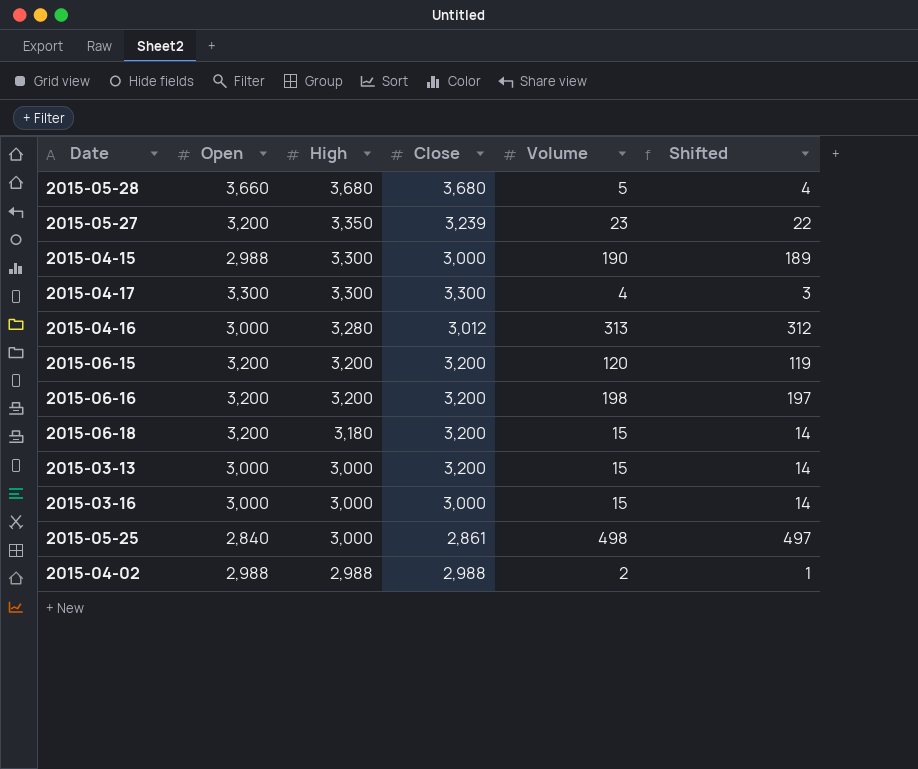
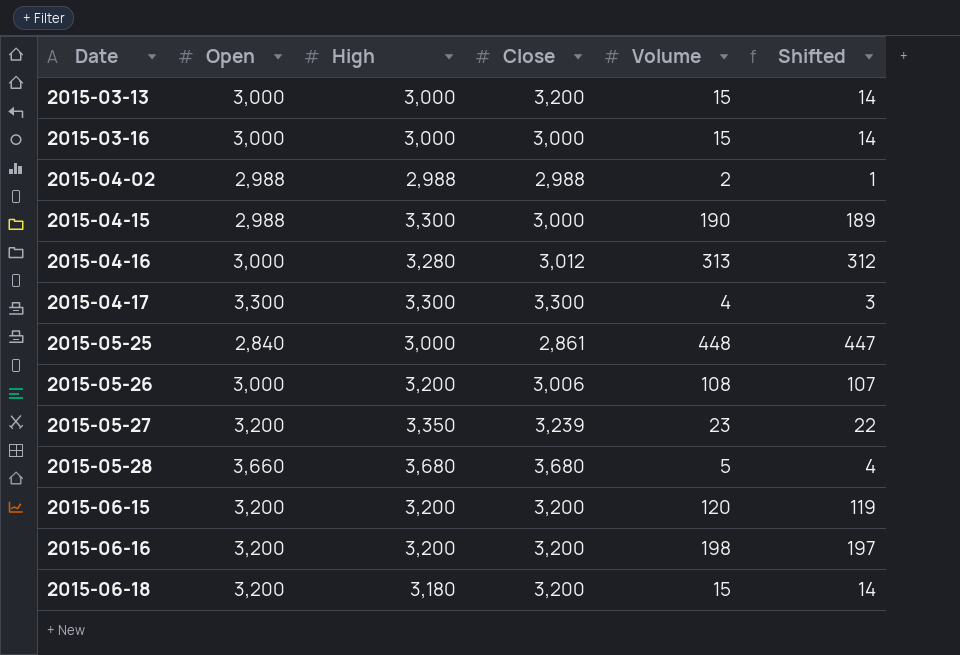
row order: High descending -> Date ascending
2015-05-25 | Volume: 498 -> 448
2015-05-25 | Shifted: 497 -> 447
row 2015-05-26: none -> 3,000 | 3,200 | 3,006 | 108 | 107

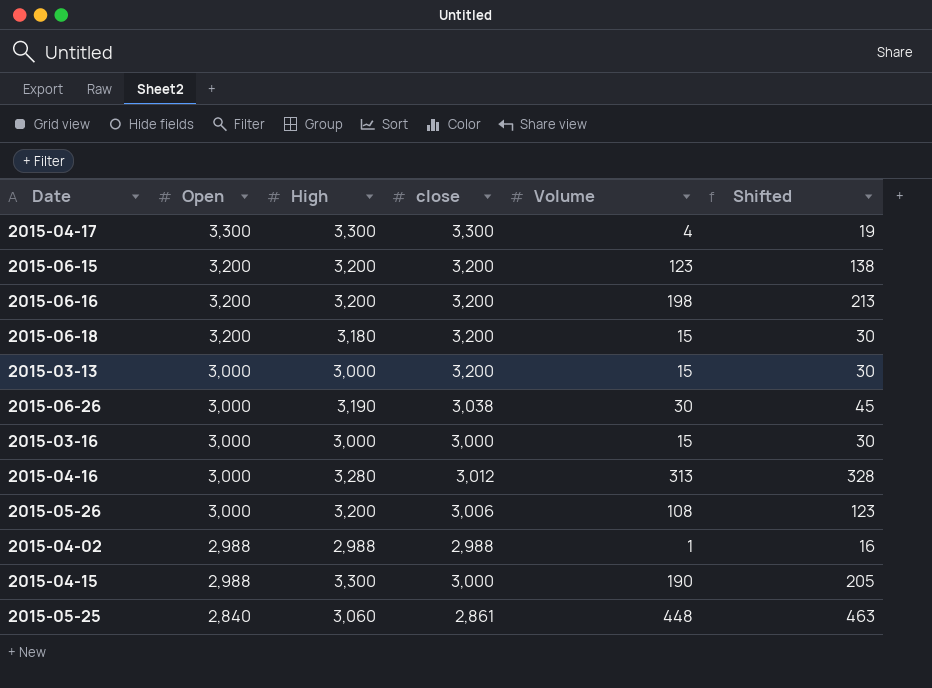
row order: Date ascending -> Open descending
column name: Close -> close
column Shifted | formula: [Volume] - 1 -> [Volume] + 15
row 2015-05-27: 3,200 | 3,350 | 3,239 | 23 | 22 -> none
row 2015-05-28: 3,660 | 3,680 | 3,680 | 5 | 4 -> none
2015-06-15 | Volume: 120 -> 123
row 2015-06-26: none -> 3,000 | 3,190 | 3,038 | 30 | 45
2015-04-02 | Volume: 2 -> 1
2015-05-25 | High: 3,000 -> 3,060

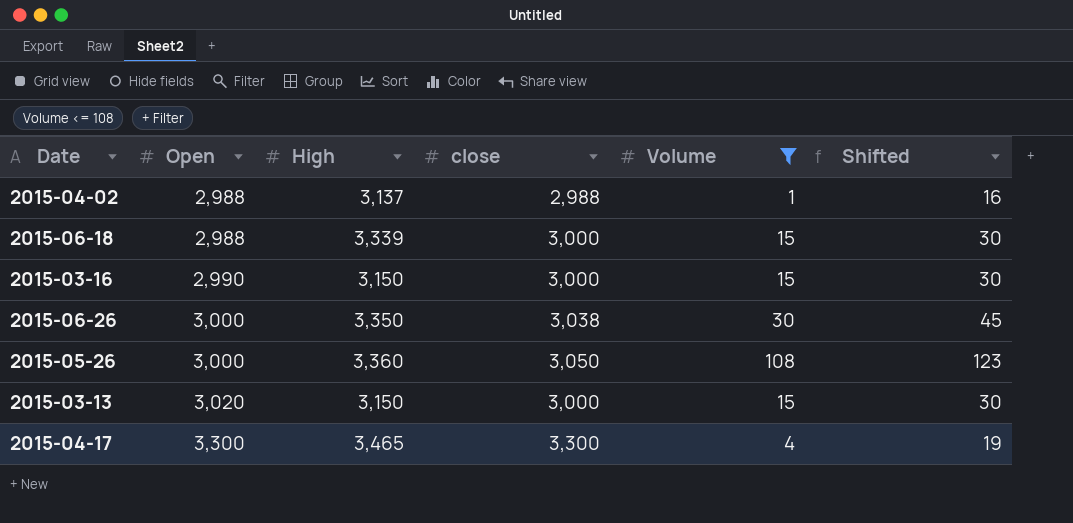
filter: none -> Volume <= 108
row order: Open descending -> Open ascending
2015-04-02 | High: 2,988 -> 3,137
2015-06-18 | Open: 3,200 -> 2,988
2015-06-18 | High: 3,180 -> 3,339
2015-06-18 | close: 3,200 -> 3,000
2015-03-16 | Open: 3,000 -> 2,990
2015-03-16 | High: 3,000 -> 3,150
2015-06-26 | High: 3,190 -> 3,350
2015-05-26 | High: 3,200 -> 3,360
2015-05-26 | close: 3,006 -> 3,050
2015-03-13 | Open: 3,000 -> 3,020
2015-03-13 | High: 3,000 -> 3,150
2015-03-13 | close: 3,200 -> 3,000
2015-04-17 | High: 3,300 -> 3,465

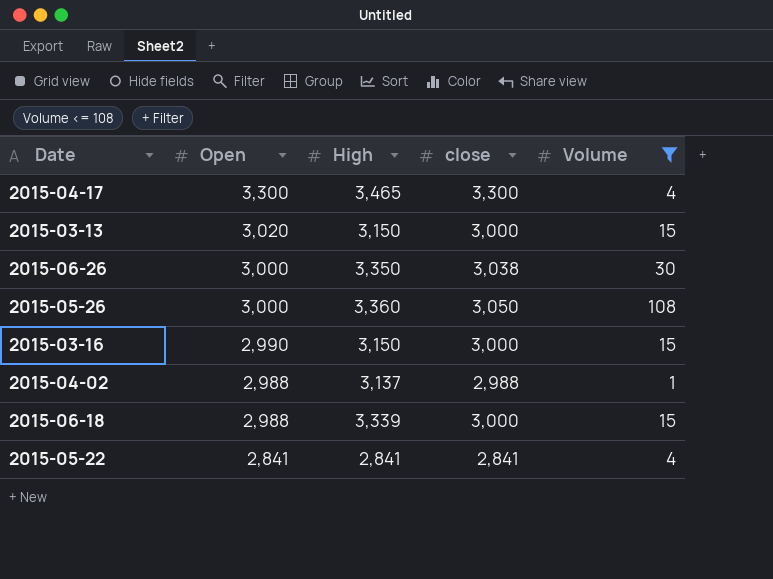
row order: Open ascending -> Open descending
column Shifted | formula: [Volume] + 15 -> none
row 2015-05-22: none -> 2,841 | 2,841 | 2,841 | 4

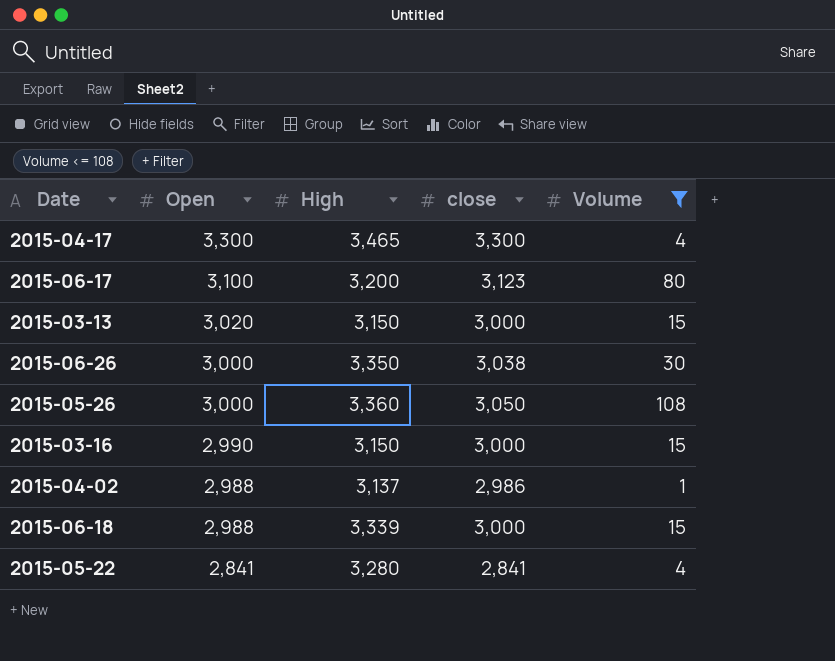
row 2015-06-17: none -> 3,100 | 3,200 | 3,123 | 80
2015-04-02 | close: 2,988 -> 2,986
2015-05-22 | High: 2,841 -> 3,280

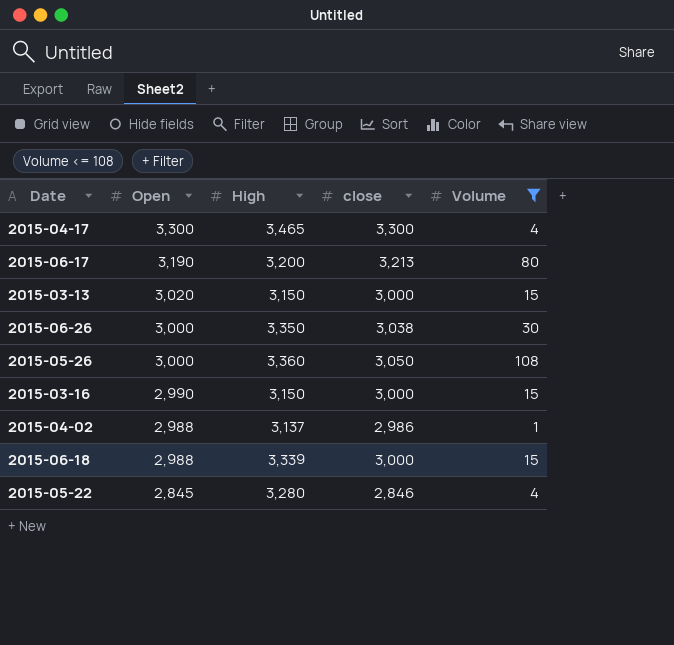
2015-06-17 | Open: 3,100 -> 3,190
2015-06-17 | close: 3,123 -> 3,213
2015-05-22 | Open: 2,841 -> 2,845
2015-05-22 | close: 2,841 -> 2,846

